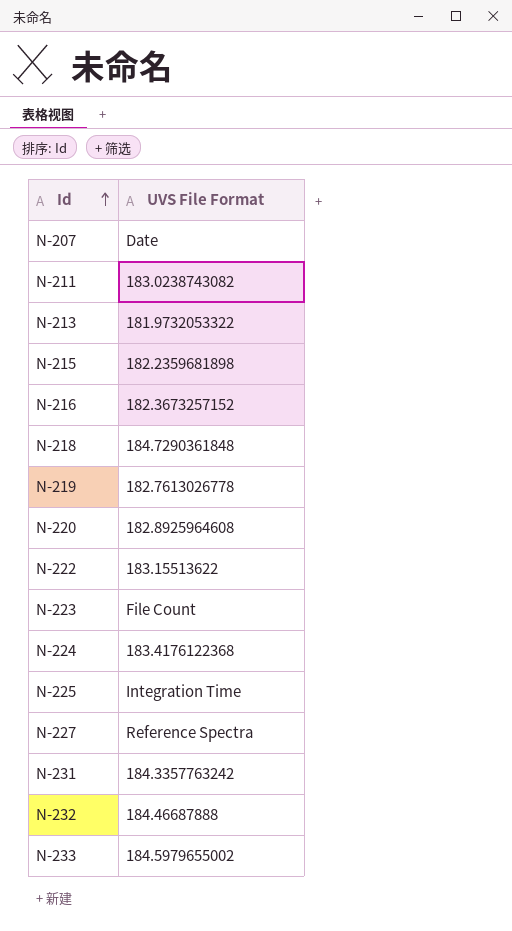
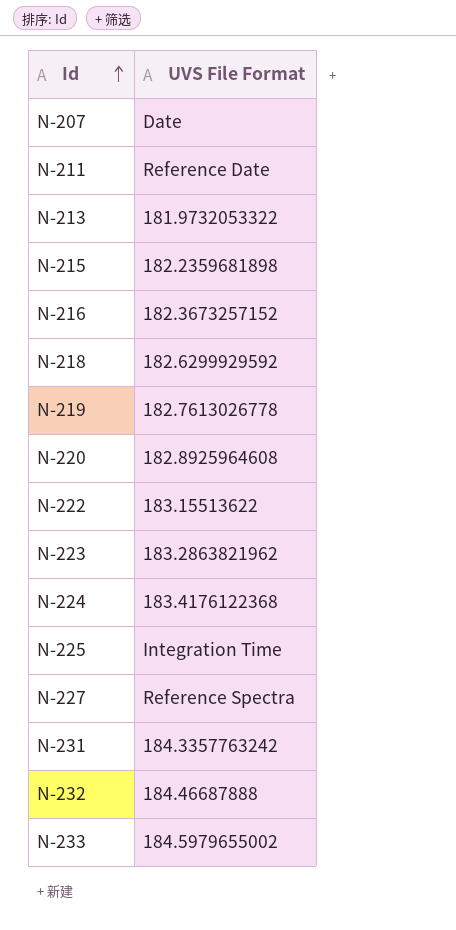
N-211 | UVS File Format: 183.0238743082 -> Reference Date
N-218 | UVS File Format: 184.7290361848 -> 182.6299929592
N-223 | UVS File Format: File Count -> 183.2863821962

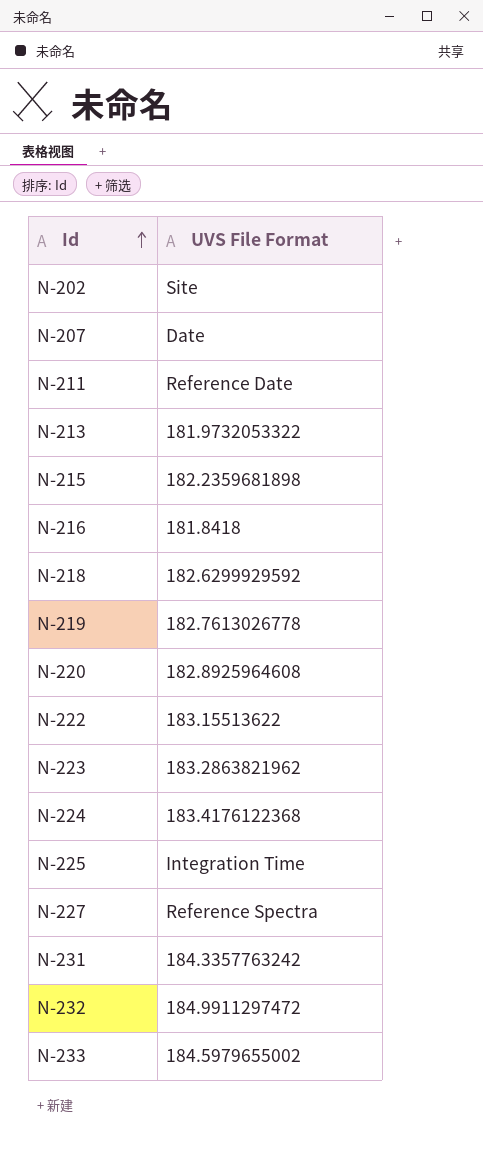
row N-202: none -> Site
N-216 | UVS File Format: 182.3673257152 -> 181.8418
N-232 | UVS File Format: 184.46687888 -> 184.9911297472

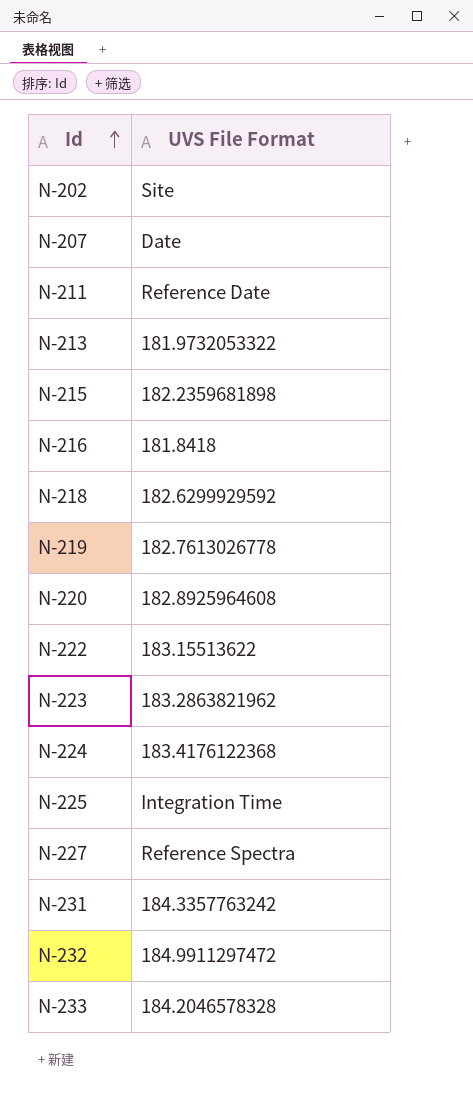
N-233 | UVS File Format: 184.5979655002 -> 184.2046578328

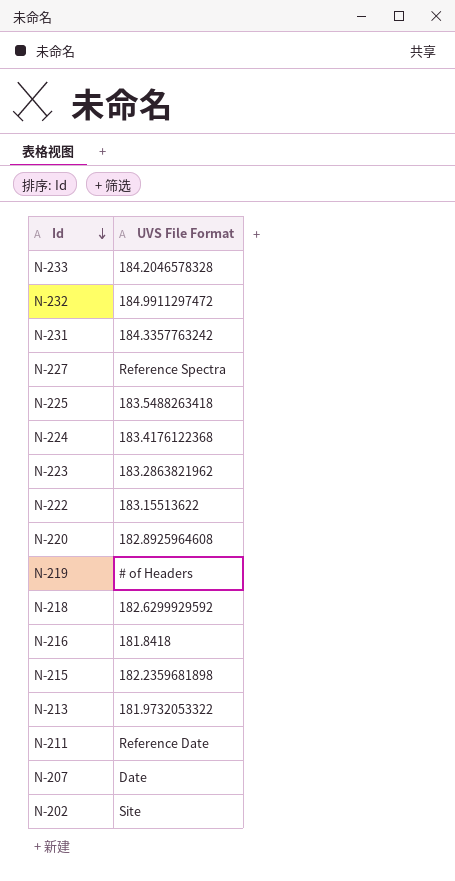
row order: Id ascending -> Id descending
N-225 | UVS File Format: Integration Time -> 183.5488263418
N-219 | UVS File Format: 182.7613026778 -> # of Headers

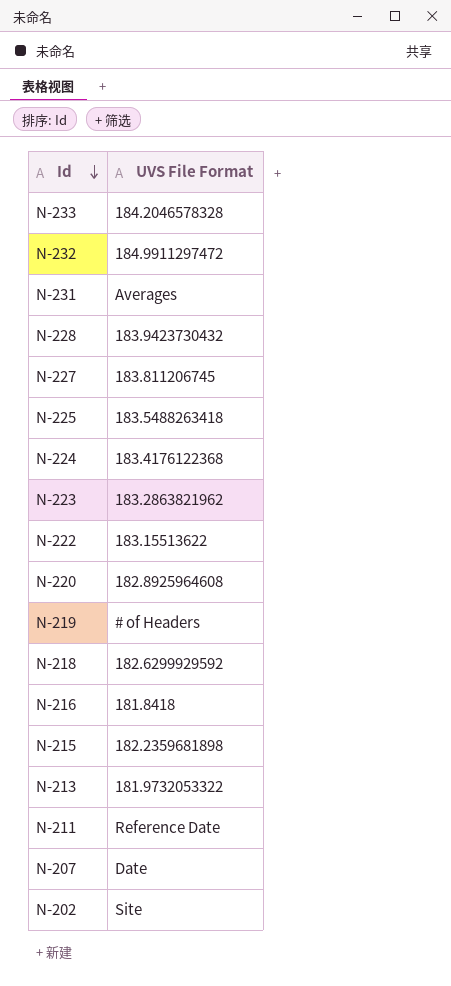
N-231 | UVS File Format: 184.3357763242 -> Averages
row N-228: none -> 183.9423730432
N-227 | UVS File Format: Reference Spectra -> 183.811206745

